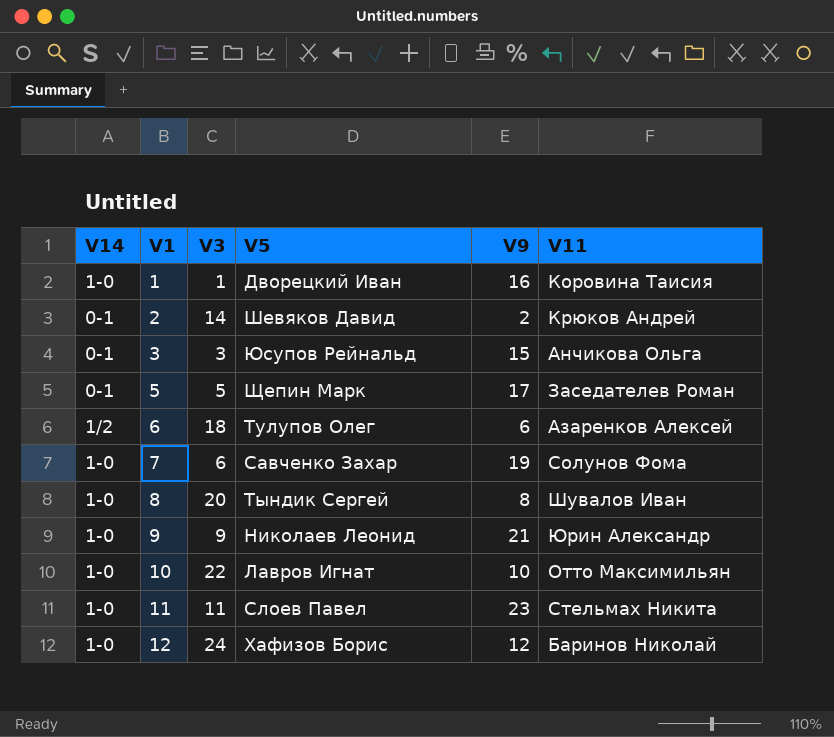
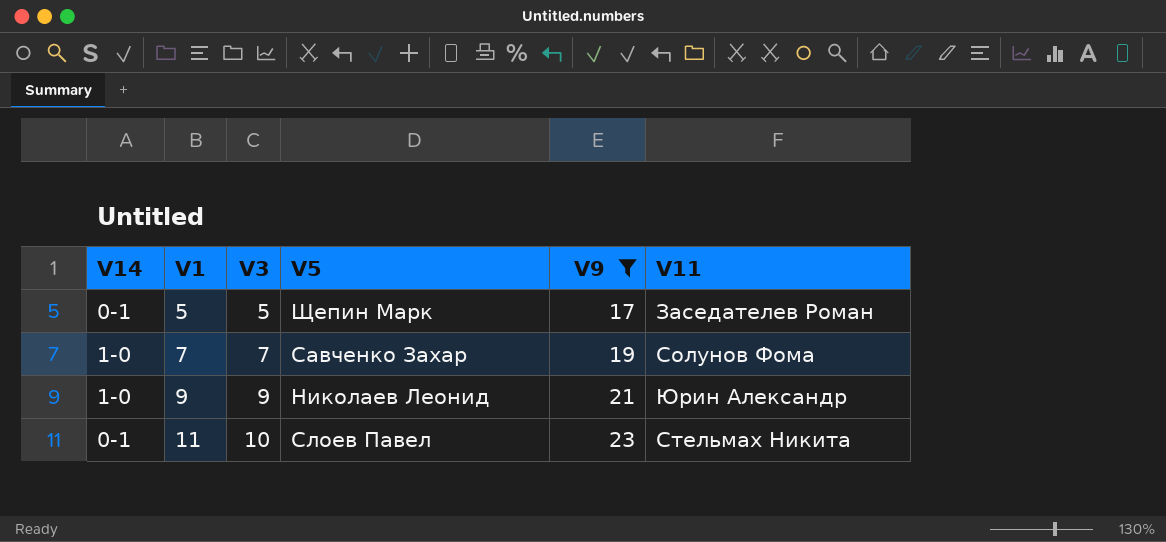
filter: none -> V9 >= 17
7 | V3: 6 -> 7
11 | V14: 1-0 -> 0-1
11 | V3: 11 -> 10

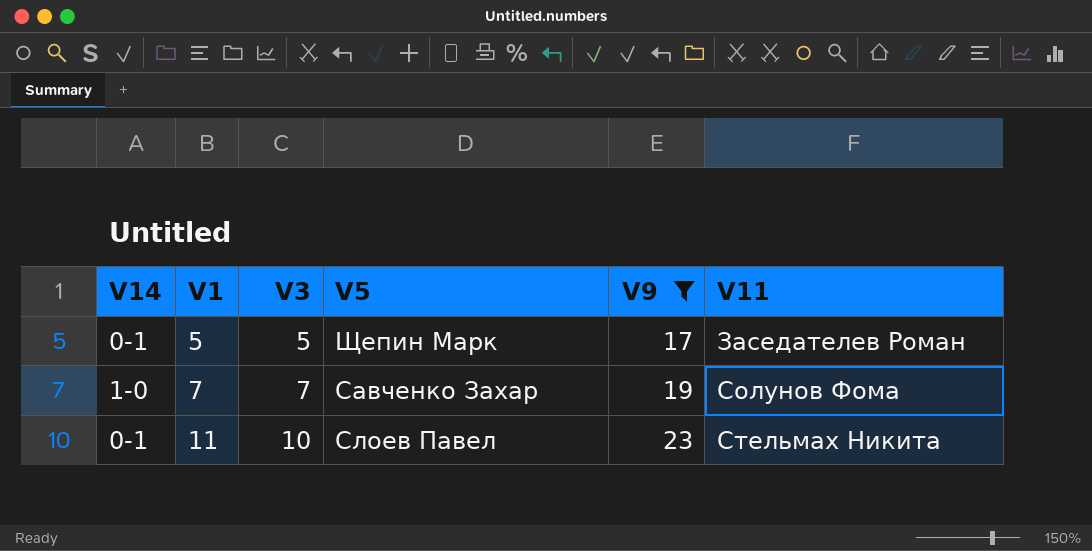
row 9: 1-0 | 9 | Николаев Леонид | 21 | Юрин Александр -> none

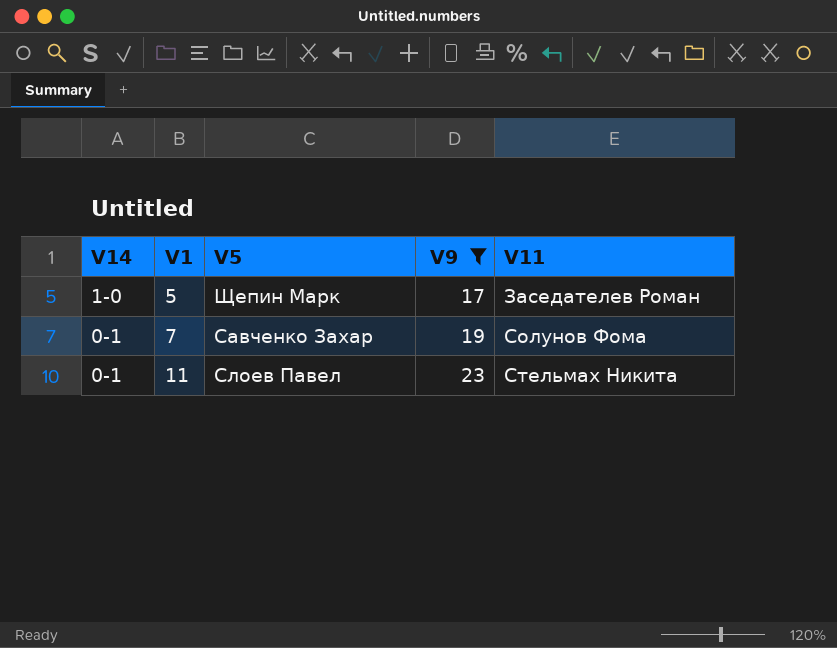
column V3 | position: 3 -> none
5 | V14: 0-1 -> 1-0
7 | V14: 1-0 -> 0-1

